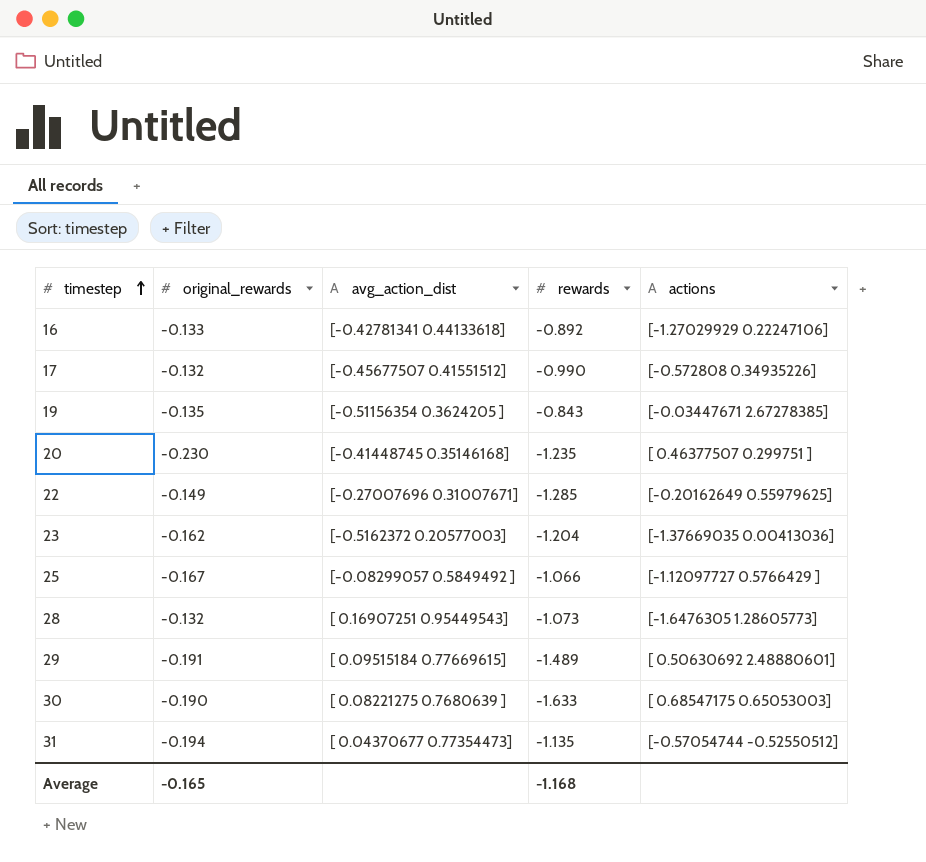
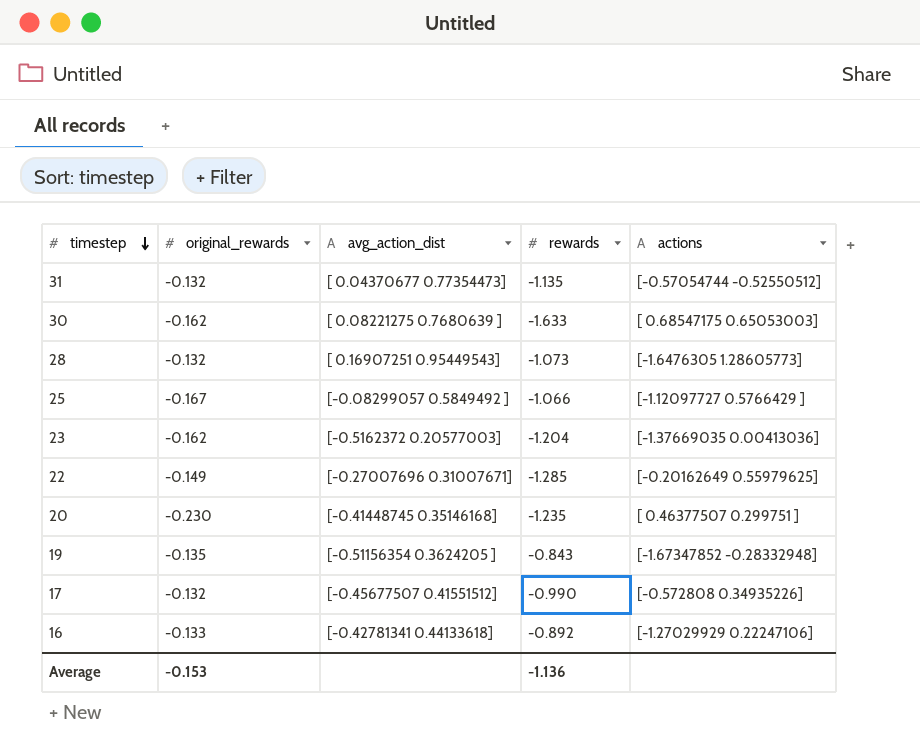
row order: timestep ascending -> timestep descending
row 29: -0.191 | [ 0.09515184 0.77669615] | -1.489 | [ 0.50630692 2.48880601] -> none
31 | original_rewards: -0.194 -> -0.132
30 | original_rewards: -0.190 -> -0.162
19 | actions: [-0.03447671 2.67278385] -> [-1.67347852 -0.28332948]
Average | original_rewards: -0.165 -> -0.153
Average | rewards: -1.168 -> -1.136

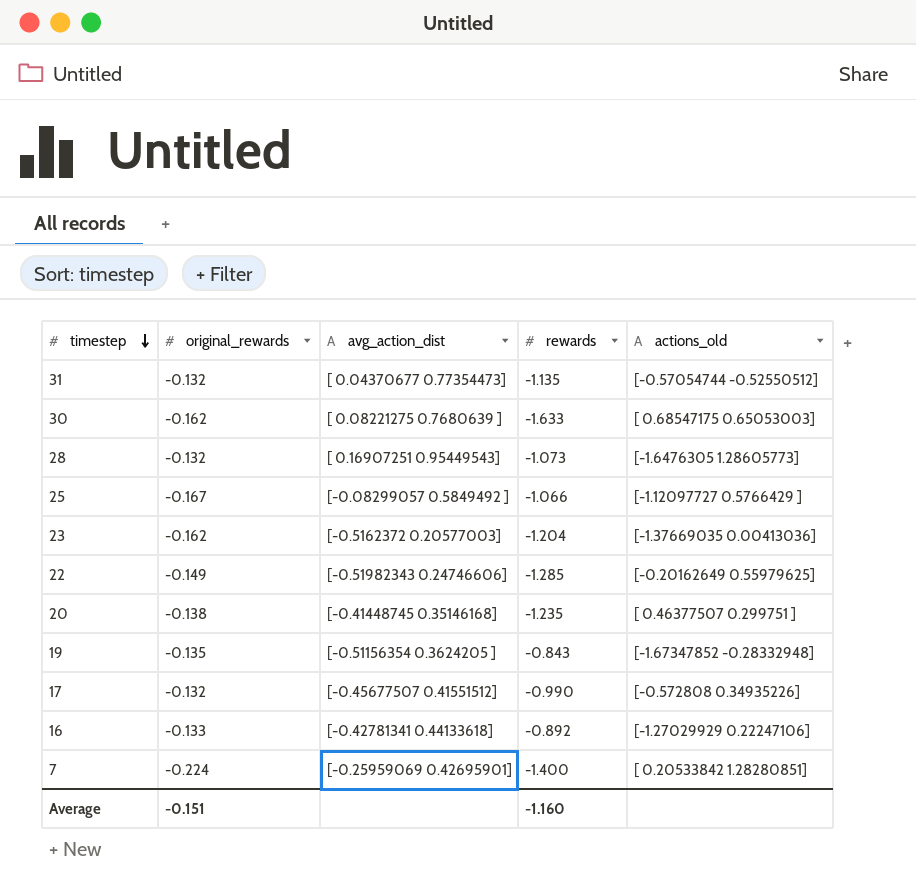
column name: actions -> actions_old
22 | avg_action_dist: [-0.27007696 0.31007671] -> [-0.51982343 0.24746606]
20 | original_rewards: -0.230 -> -0.138
row 7: none -> -0.224 | [-0.25959069 0.42695901] | -1.400 | [ 0.20533842 1.28280851]
Average | original_rewards: -0.153 -> -0.151
Average | rewards: -1.136 -> -1.160

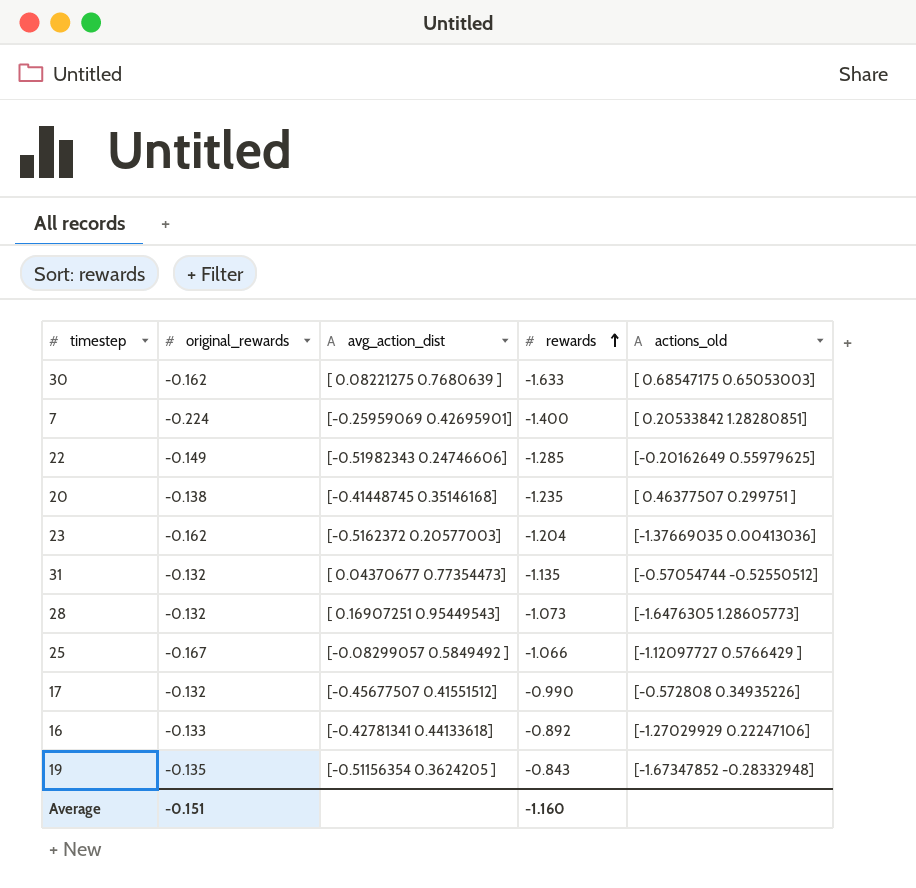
row order: timestep descending -> rewards ascending

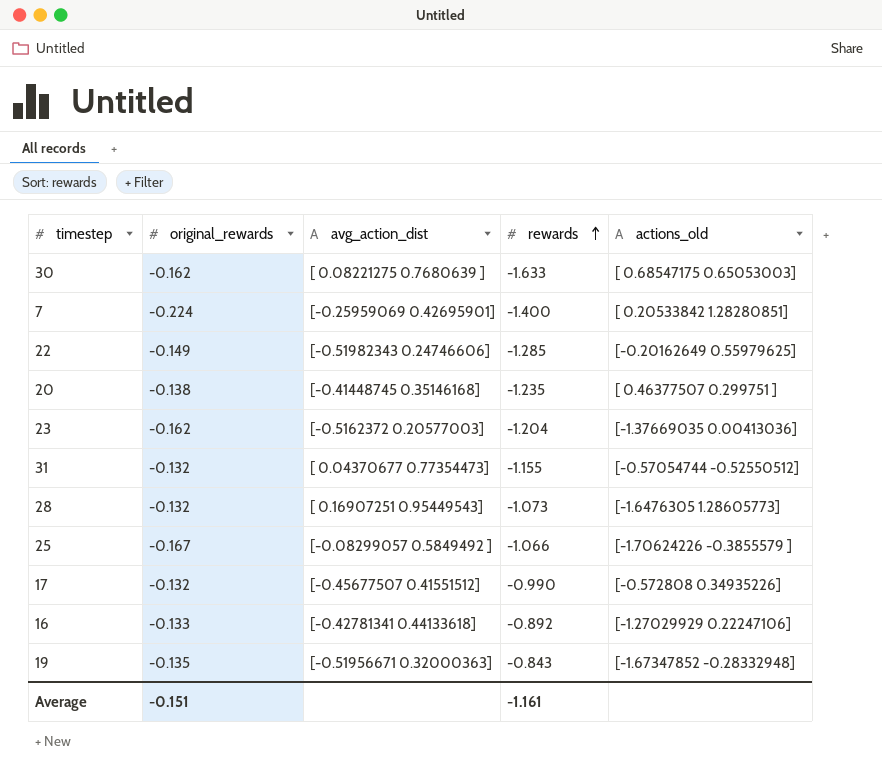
31 | rewards: -1.135 -> -1.155
25 | actions_old: [-1.12097727 0.5766429 ] -> [-1.70624226 -0.3855579 ]
19 | avg_action_dist: [-0.51156354 0.3624205 ] -> [-0.51956671 0.32000363]
Average | rewards: -1.160 -> -1.161

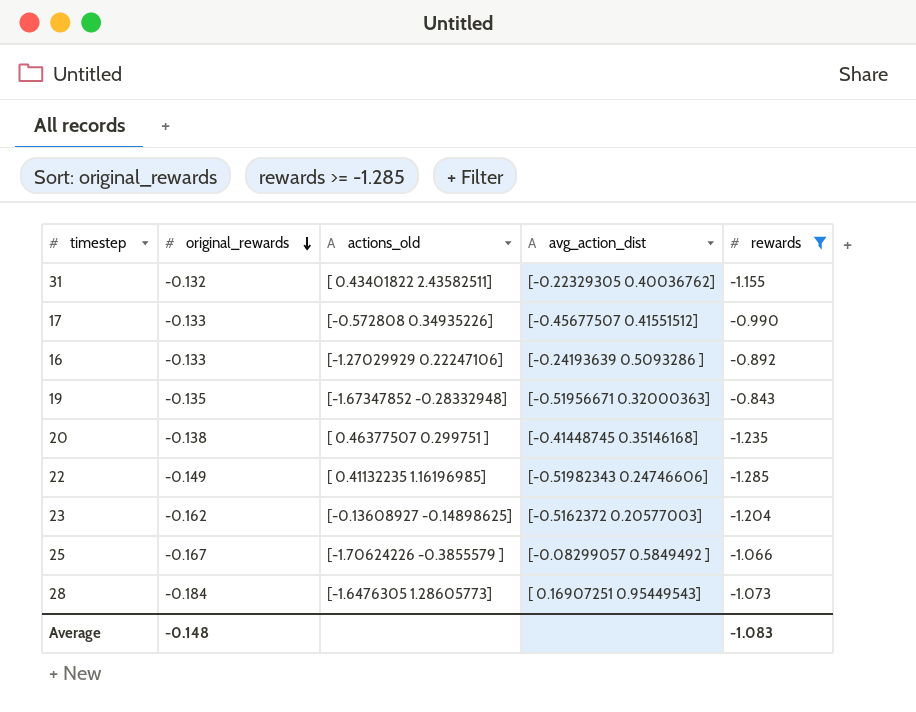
filter: none -> rewards >= -1.285
row order: rewards ascending -> original_rewards descending
column actions_old | position: 5 -> 3
31 | actions_old: [-0.57054744 -0.52550512] -> [ 0.43401822 2.43582511]
31 | avg_action_dist: [ 0.04370677 0.77354473] -> [-0.22329305 0.40036762]
17 | original_rewards: -0.132 -> -0.133
16 | avg_action_dist: [-0.42781341 0.44133618] -> [-0.24193639 0.5093286 ]
22 | actions_old: [-0.20162649 0.55979625] -> [ 0.41132235 1.16196985]
23 | actions_old: [-1.37669035 0.00413036] -> [-0.13608927 -0.14898625]
28 | original_rewards: -0.132 -> -0.184
Average | original_rewards: -0.151 -> -0.148
Average | rewards: -1.161 -> -1.083

